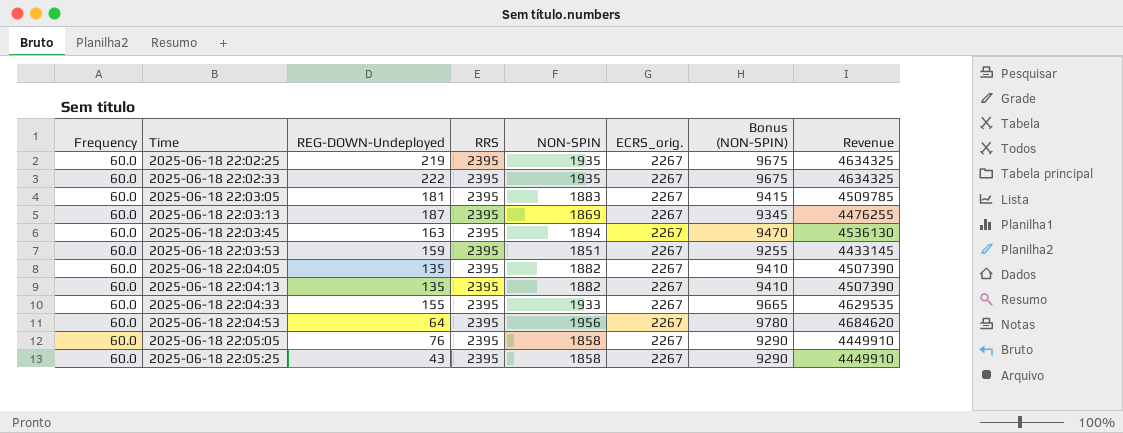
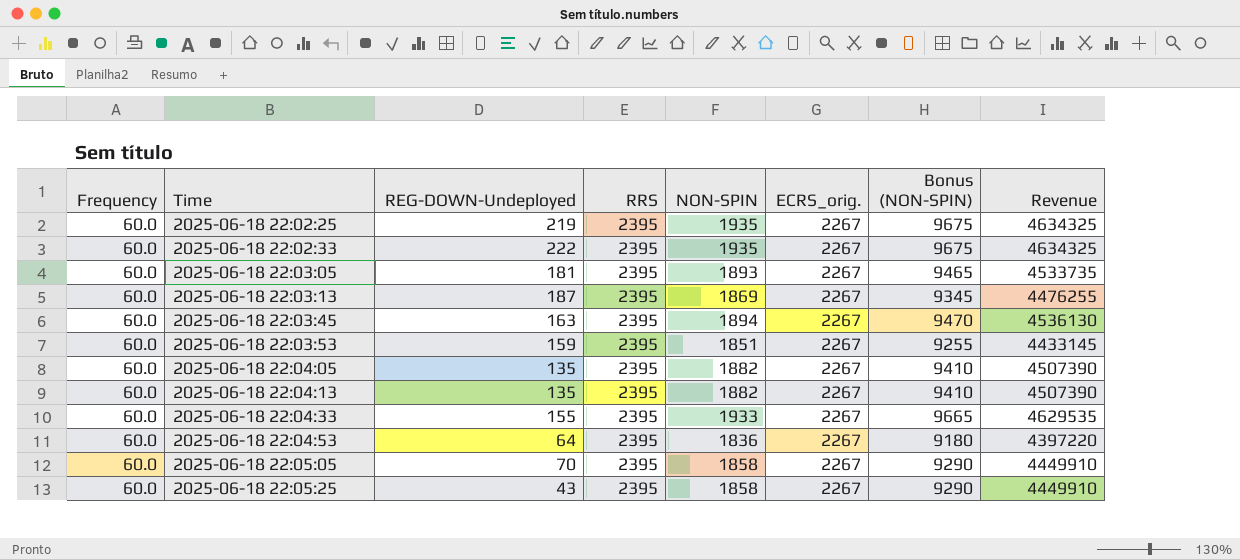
2025-06-18 22:03:05 | NON-SPIN: 1883 -> 1893
2025-06-18 22:03:05 | Bonus (NON-SPIN): 9415 -> 9465
2025-06-18 22:03:05 | Revenue: 4509785 -> 4533735
2025-06-18 22:04:53 | NON-SPIN: 1956 -> 1836
2025-06-18 22:04:53 | Bonus (NON-SPIN): 9780 -> 9180
2025-06-18 22:04:53 | Revenue: 4684620 -> 4397220
2025-06-18 22:05:05 | REG-DOWN-Undeployed: 76 -> 70

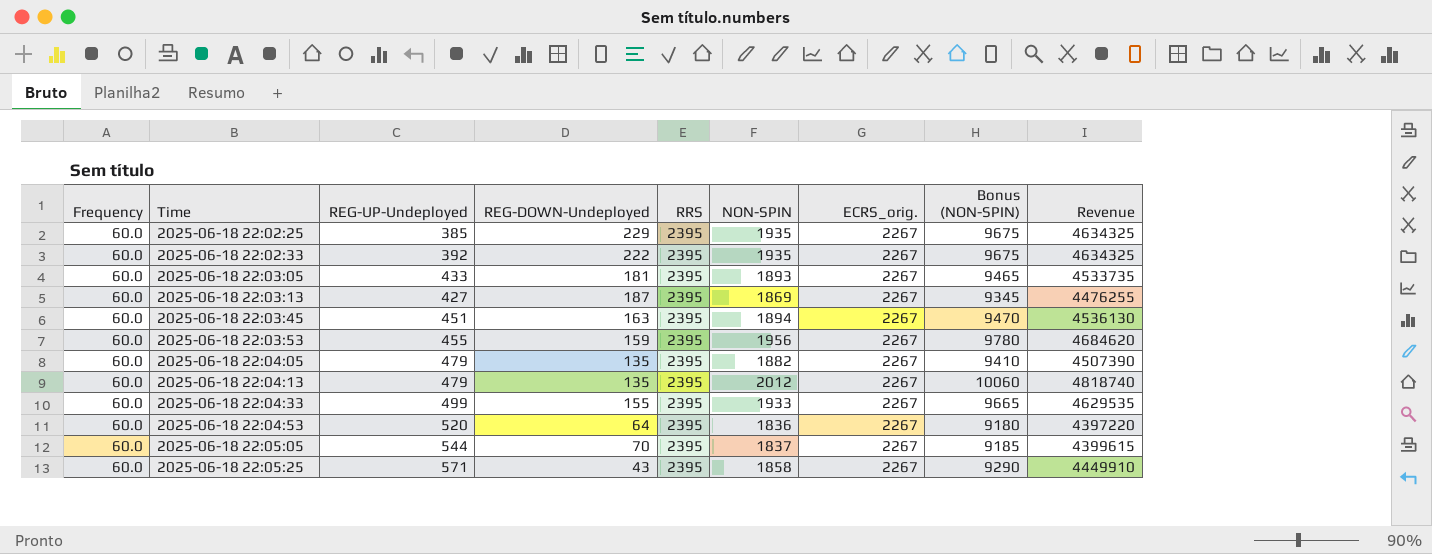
column REG-UP-Undeployed | position: none -> 3
2025-06-18 22:02:25 | REG-DOWN-Undeployed: 219 -> 229
2025-06-18 22:03:53 | NON-SPIN: 1851 -> 1956
2025-06-18 22:03:53 | Bonus (NON-SPIN): 9255 -> 9780
2025-06-18 22:03:53 | Revenue: 4433145 -> 4684620
2025-06-18 22:04:13 | NON-SPIN: 1882 -> 2012
2025-06-18 22:04:13 | Bonus (NON-SPIN): 9410 -> 10060
2025-06-18 22:04:13 | Revenue: 4507390 -> 4818740
2025-06-18 22:05:05 | NON-SPIN: 1858 -> 1837
2025-06-18 22:05:05 | Bonus (NON-SPIN): 9290 -> 9185
2025-06-18 22:05:05 | Revenue: 4449910 -> 4399615

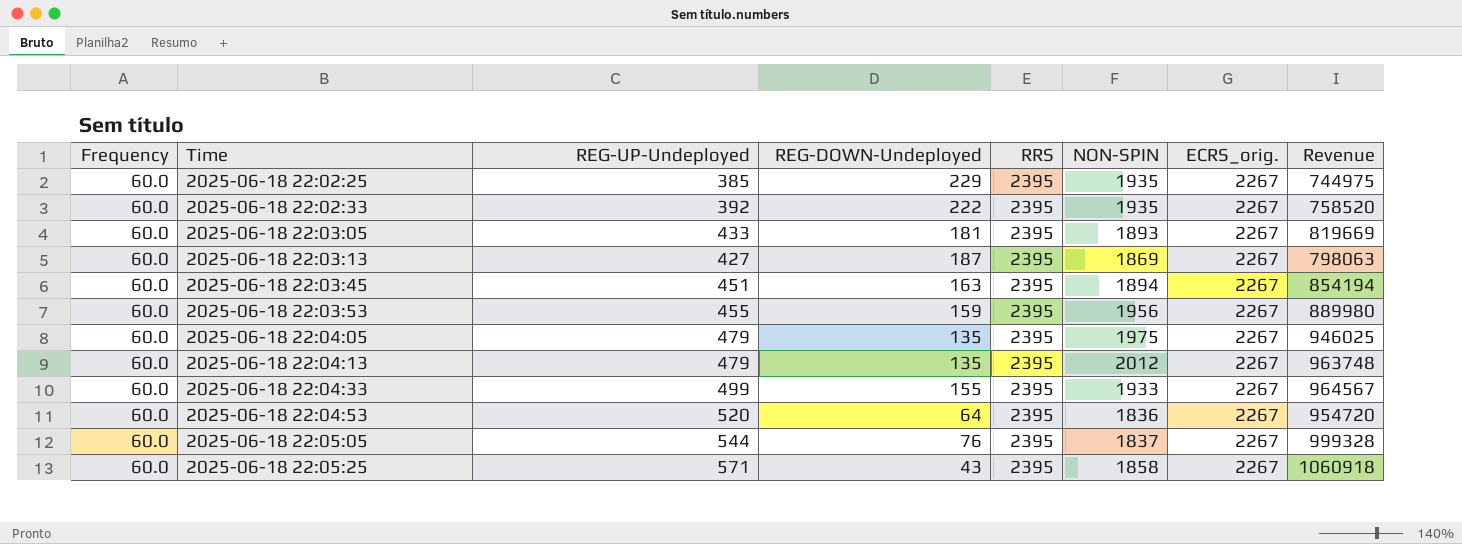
column Bonus (NON-SPIN) | formula: [NON-SPIN] * 5 -> none
column Revenue | formula: [RRS] * [NON-SPIN] -> [REG-UP-Undeployed] * [NON-SPIN]
2025-06-18 22:04:05 | NON-SPIN: 1882 -> 1975
2025-06-18 22:05:05 | REG-DOWN-Undeployed: 70 -> 76

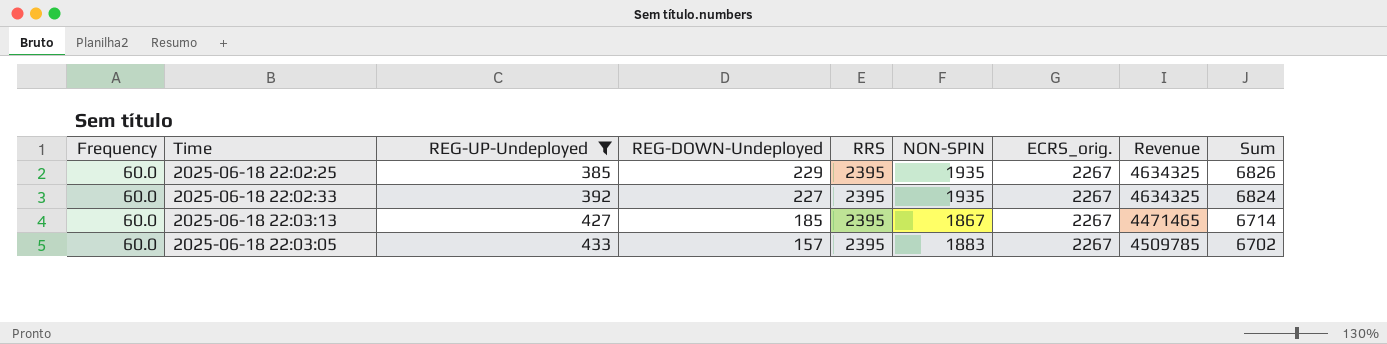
filter: none -> REG-UP-Undeployed <= 433
row order: Time ascending -> REG-UP-Undeployed ascending
column Revenue | formula: [REG-UP-Undeployed] * [NON-SPIN] -> [RRS] * [NON-SPIN]
column Sum | formula: none -> [REG-DOWN-Undeployed] + [RRS] + [NON-SPIN] + [ECRS_orig.]
2025-06-18 22:02:33 | REG-DOWN-Undeployed: 222 -> 227
2025-06-18 22:03:13 | REG-DOWN-Undeployed: 187 -> 185
2025-06-18 22:03:13 | NON-SPIN: 1869 -> 1867
2025-06-18 22:03:05 | REG-DOWN-Undeployed: 181 -> 157
2025-06-18 22:03:05 | NON-SPIN: 1893 -> 1883

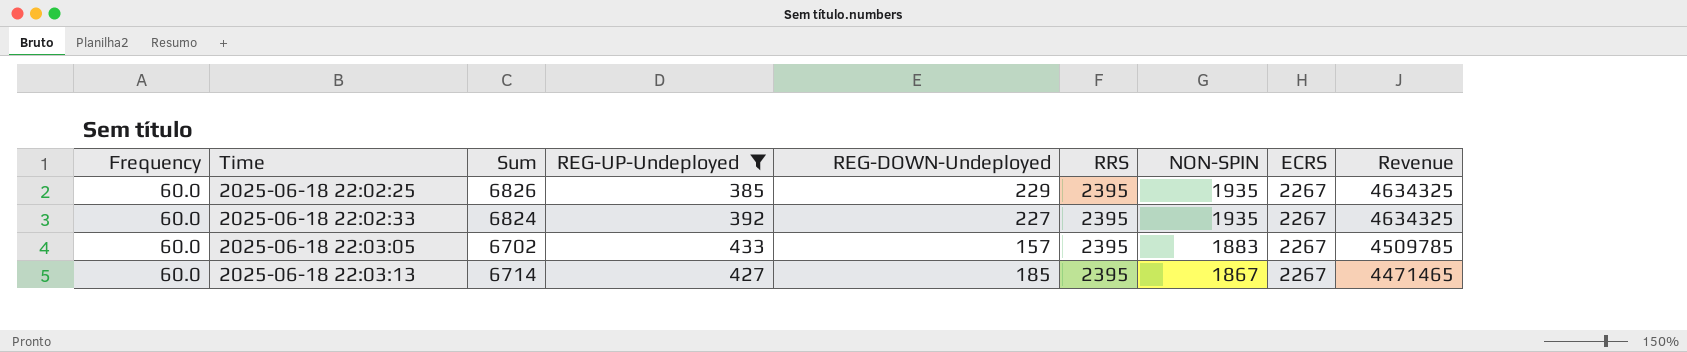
row order: REG-UP-Undeployed ascending -> Time ascending
column Sum | position: 9 -> 3
column name: ECRS_orig. -> ECRS

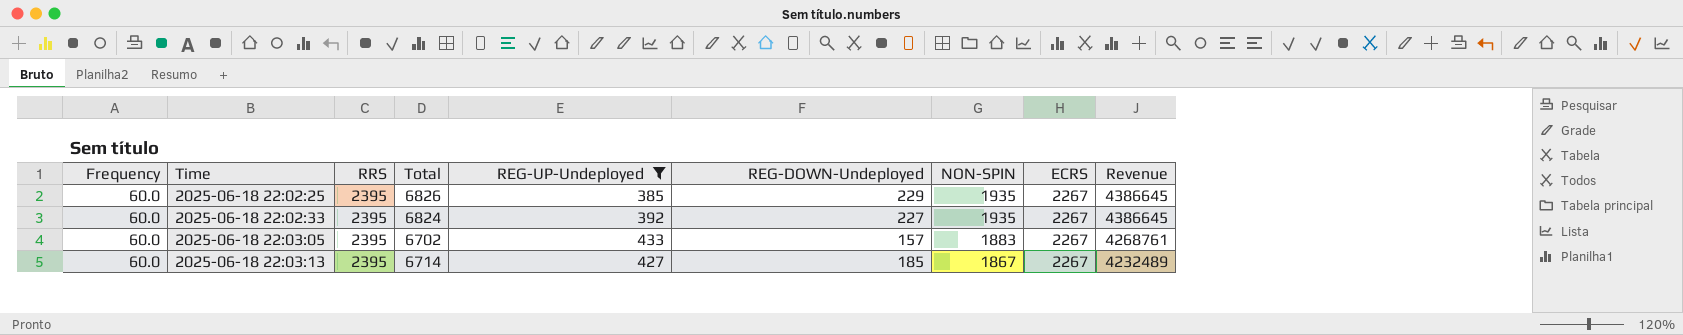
column RRS | position: 6 -> 3
column name: Sum -> Total
column Revenue | formula: [RRS] * [NON-SPIN] -> [NON-SPIN] * [ECRS]

